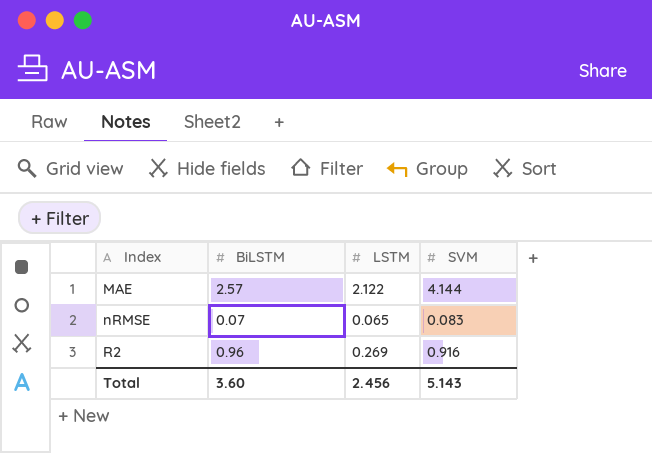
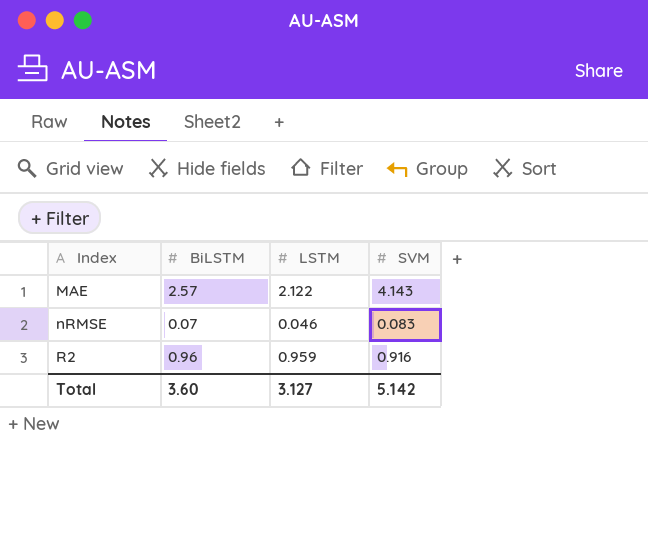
MAE | SVM: 4.144 -> 4.143
nRMSE | LSTM: 0.065 -> 0.046
R2 | LSTM: 0.269 -> 0.959
Total | LSTM: 2.456 -> 3.127
Total | SVM: 5.143 -> 5.142

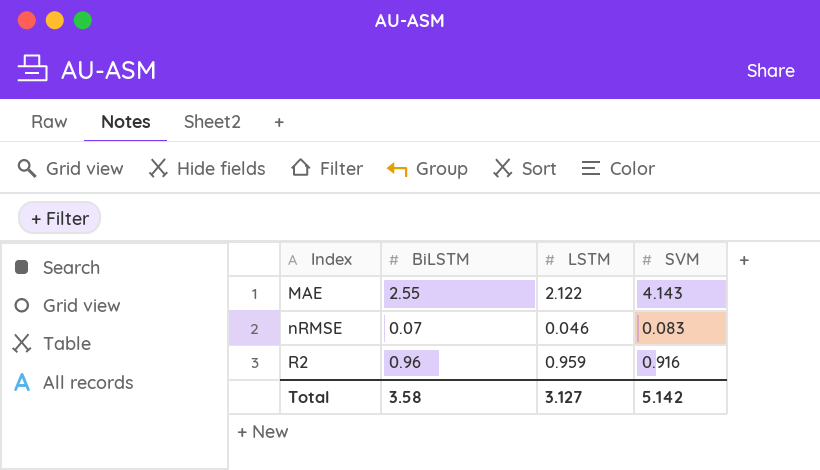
MAE | BiLSTM: 2.57 -> 2.55
Total | BiLSTM: 3.60 -> 3.58

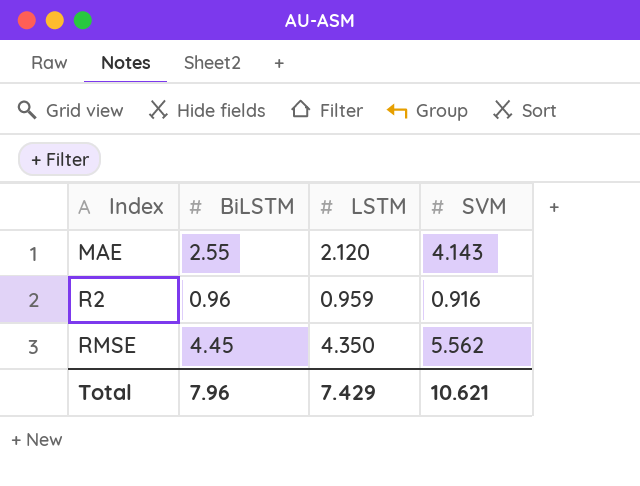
row nRMSE: 0.07 | 0.046 | 0.083 -> none
MAE | LSTM: 2.122 -> 2.120
row RMSE: none -> 4.45 | 4.350 | 5.562
Total | BiLSTM: 3.58 -> 7.96
Total | LSTM: 3.127 -> 7.429
Total | SVM: 5.142 -> 10.621

